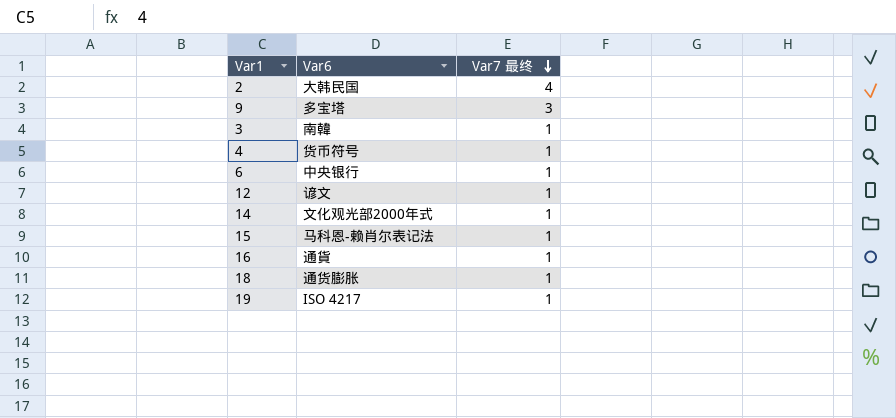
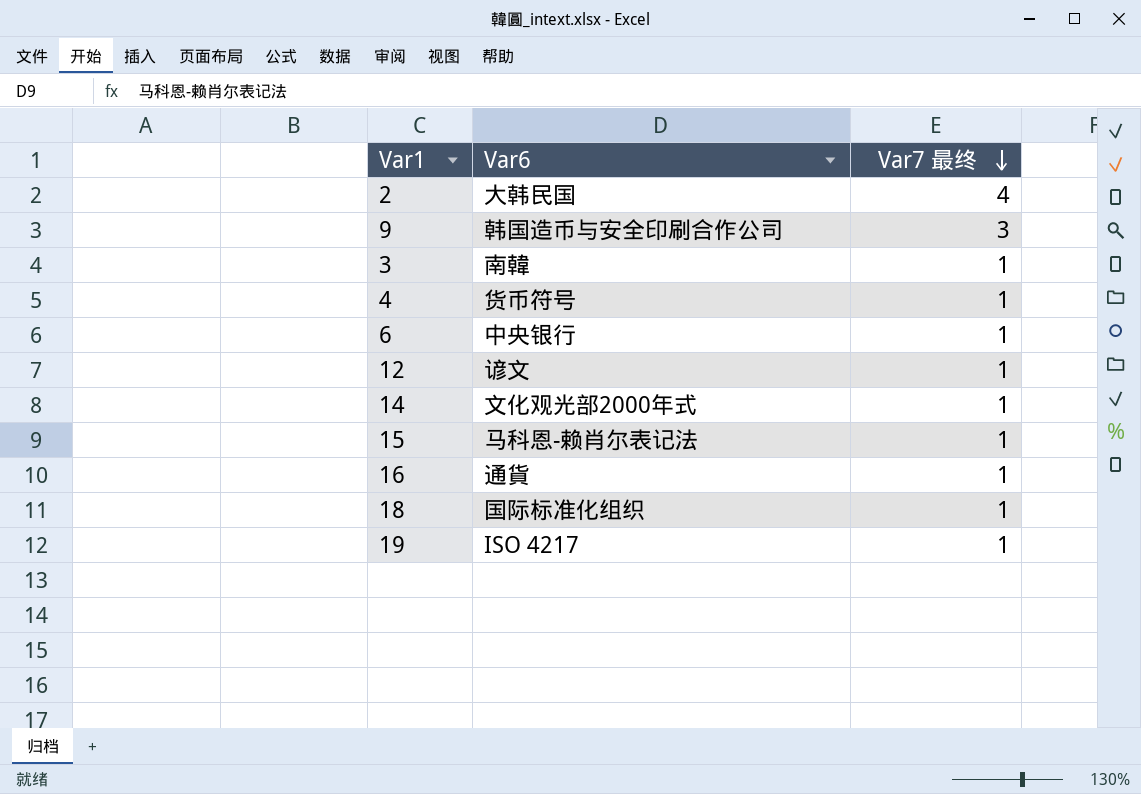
9 | Var6: 多宝塔 -> 韩国造币与安全印刷合作公司
18 | Var6: 通货膨胀 -> 国际标准化组织

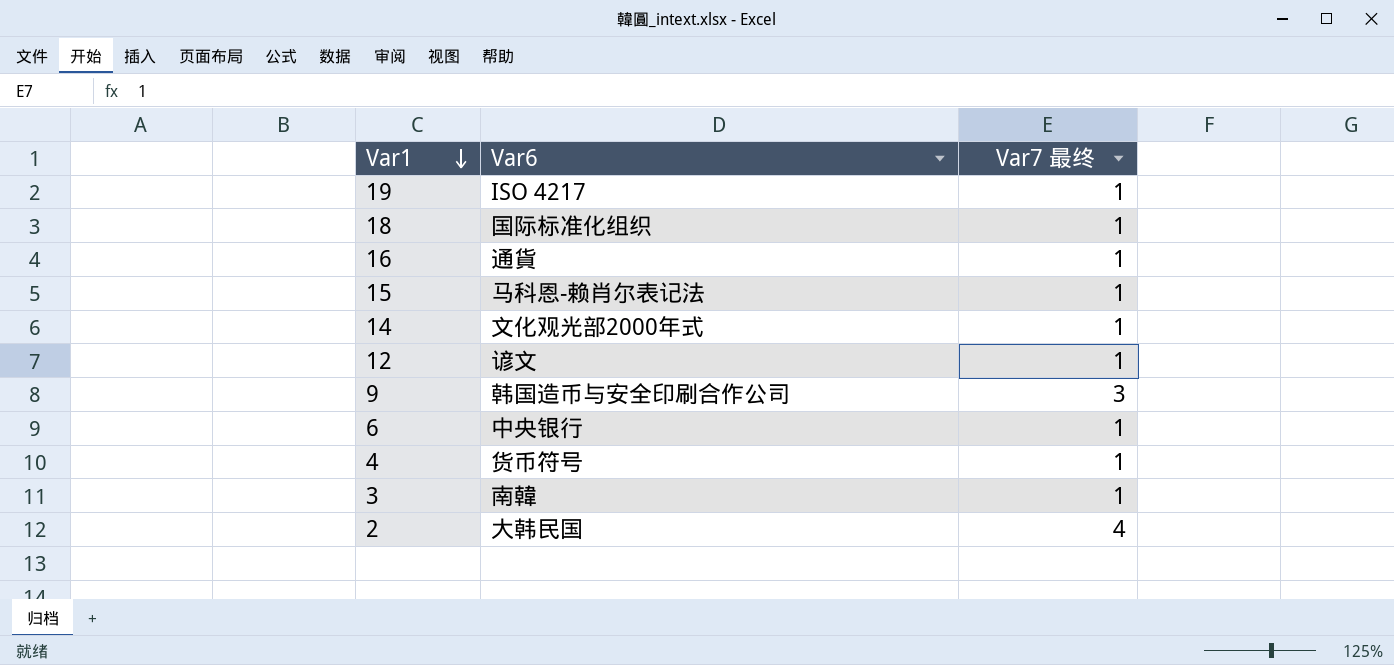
row order: Var7 最终 descending -> Var1 descending

